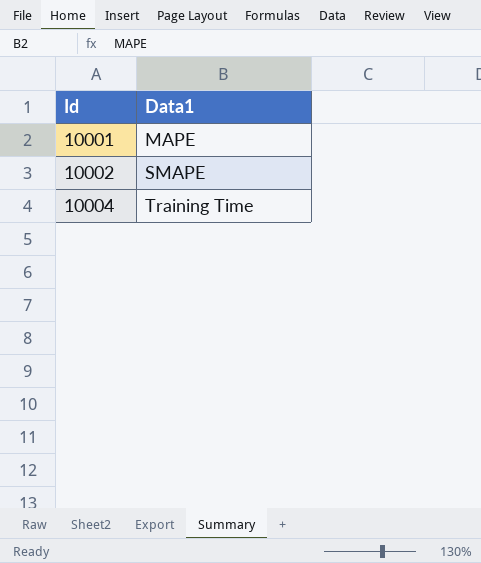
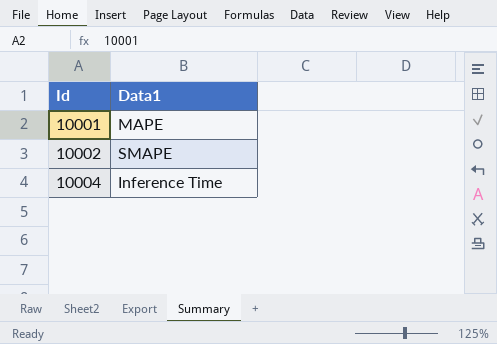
10004 | Data1: Training Time -> Inference Time

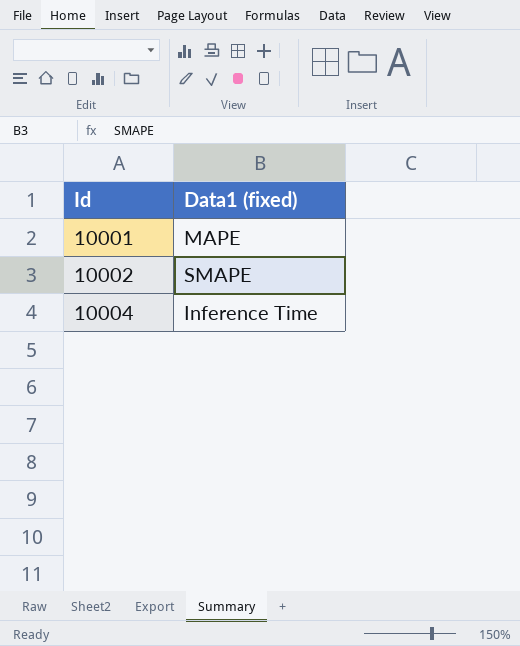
column name: Data1 -> Data1 (fixed)

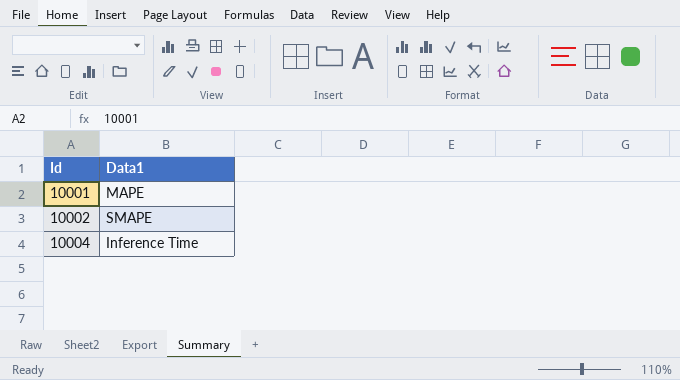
column name: Data1 (fixed) -> Data1

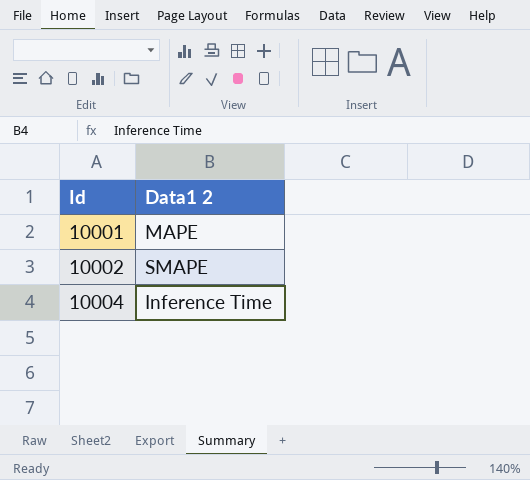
column name: Data1 -> Data1 2

